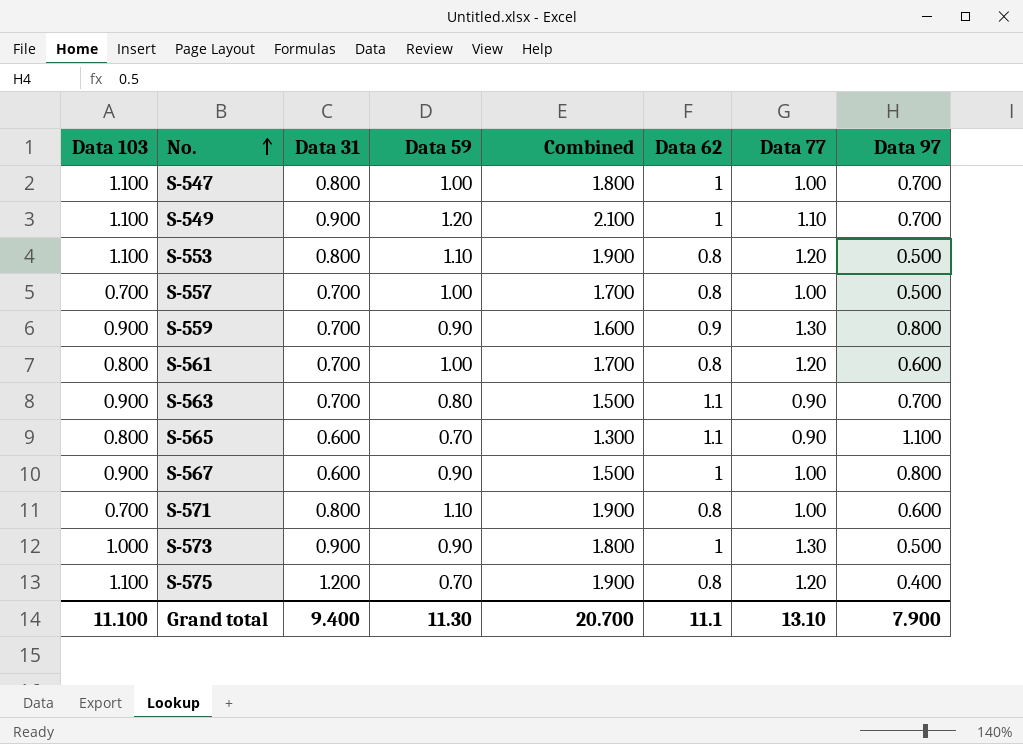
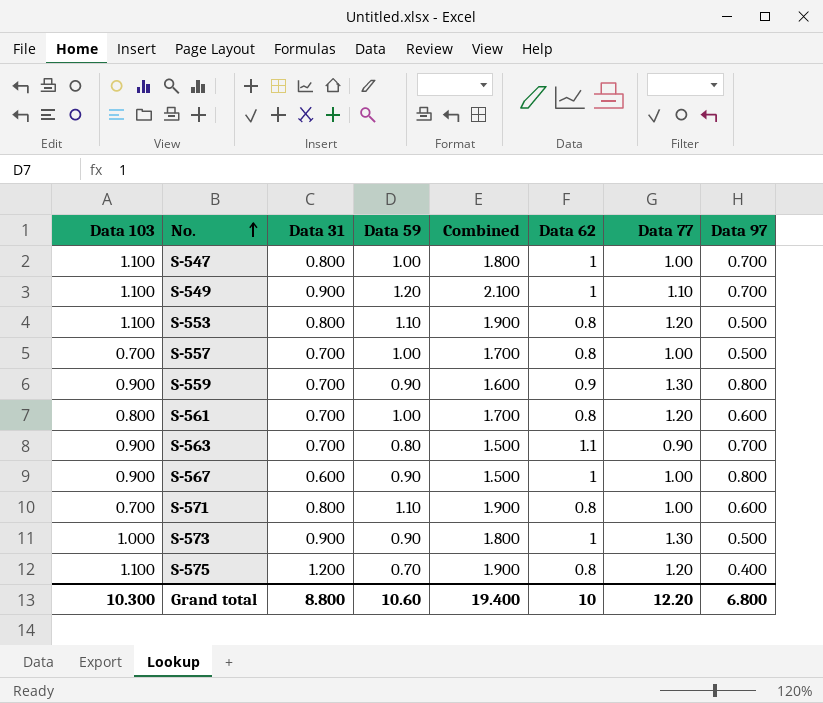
row S-565: 0.800 | 0.600 | 0.70 | 1.300 | 1.1 | 0.90 | 1.100 -> none
Grand total | Data 103: 11.100 -> 10.300
Grand total | Data 31: 9.400 -> 8.800
Grand total | Data 59: 11.30 -> 10.60
Grand total | Combined: 20.700 -> 19.400
Grand total | Data 62: 11.1 -> 10
Grand total | Data 77: 13.10 -> 12.20
Grand total | Data 97: 7.900 -> 6.800

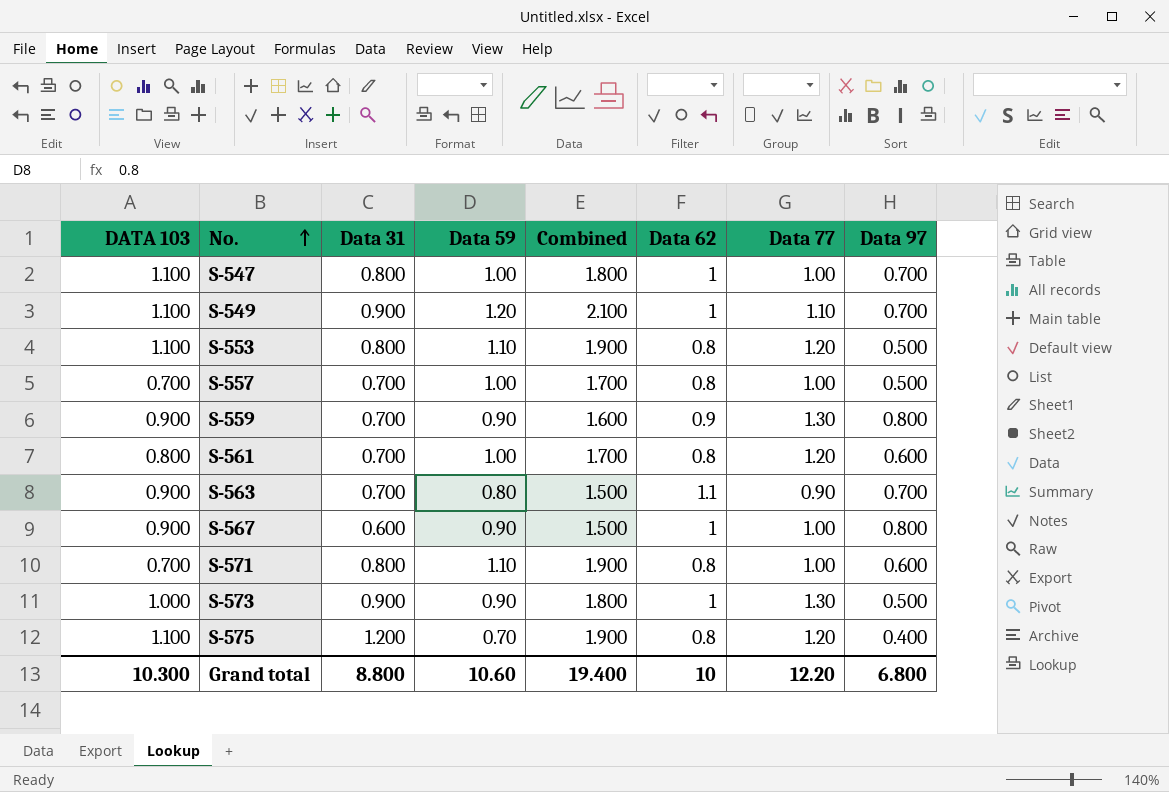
column name: Data 103 -> DATA 103

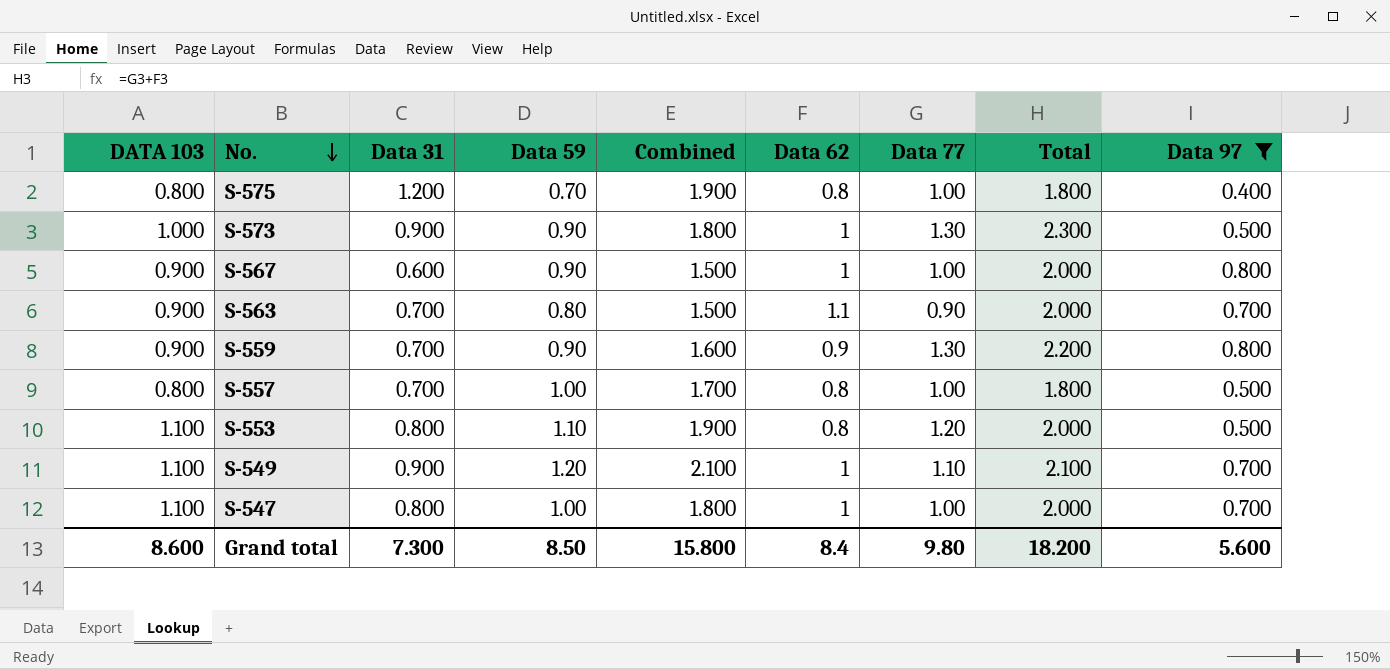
filter: none -> Data 97 != 0.600
row order: No. ascending -> No. descending
column Total | formula: none -> [Data 62] + [Data 77]
S-575 | DATA 103: 1.100 -> 0.800
S-575 | Data 77: 1.20 -> 1.00
S-557 | DATA 103: 0.700 -> 0.800
Grand total | DATA 103: 10.300 -> 8.600
Grand total | Data 31: 8.800 -> 7.300
Grand total | Data 59: 10.60 -> 8.50
Grand total | Combined: 19.400 -> 15.800
Grand total | Data 62: 10 -> 8.4
Grand total | Data 77: 12.20 -> 9.80
Grand total | Data 97: 6.800 -> 5.600

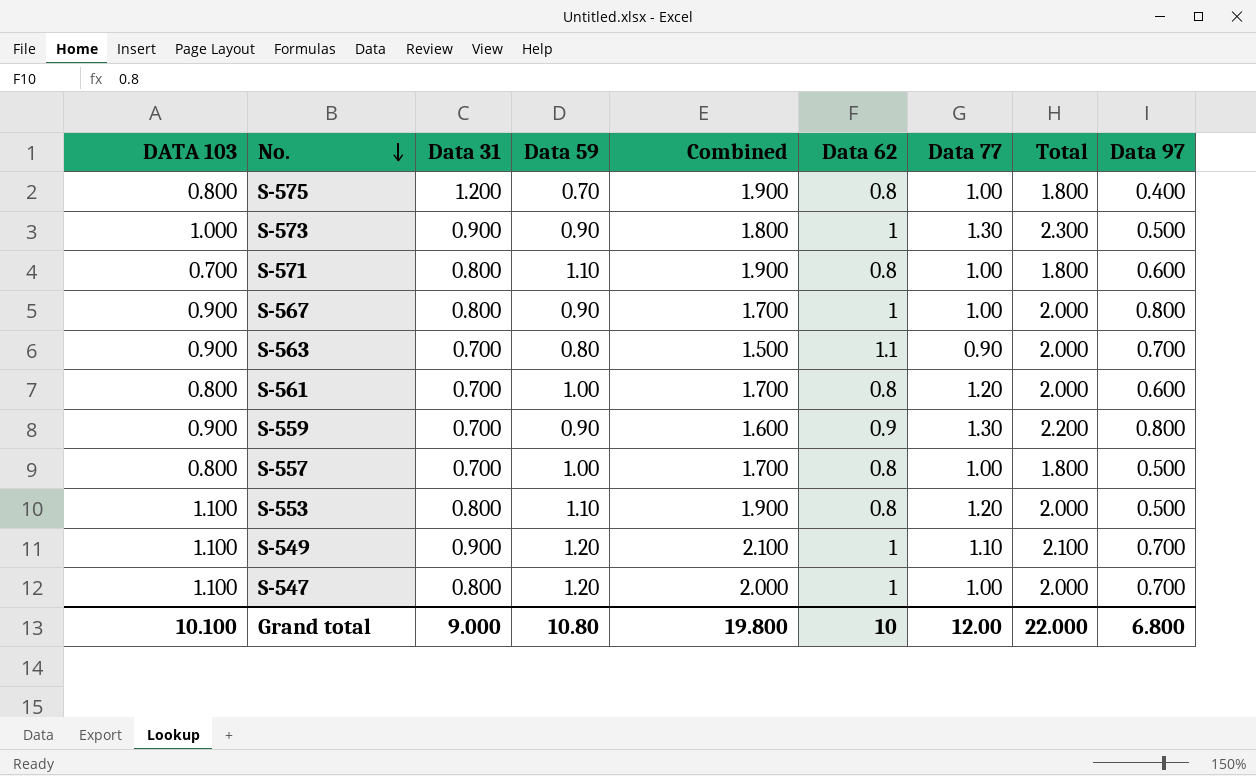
filter: Data 97 != 0.600 -> none
S-567 | Data 31: 0.600 -> 0.800
S-567 | Combined: 1.500 -> 1.700
S-547 | Data 59: 1.00 -> 1.20
S-547 | Combined: 1.800 -> 2.000
Grand total | DATA 103: 8.600 -> 10.100
Grand total | Data 31: 7.300 -> 9.000
Grand total | Data 59: 8.50 -> 10.80
Grand total | Combined: 15.800 -> 19.800
Grand total | Data 62: 8.4 -> 10
Grand total | Data 77: 9.80 -> 12.00
Grand total | Total: 18.200 -> 22.000
Grand total | Data 97: 5.600 -> 6.800

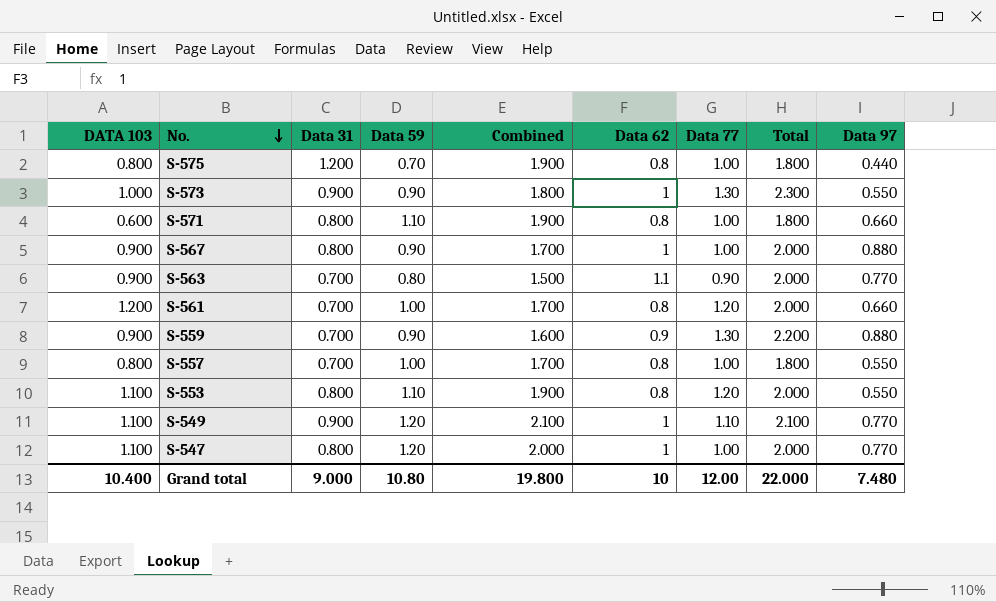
S-575 | Data 97: 0.400 -> 0.440
S-573 | Data 97: 0.500 -> 0.550
S-571 | DATA 103: 0.700 -> 0.600
S-571 | Data 97: 0.600 -> 0.660
S-567 | Data 97: 0.800 -> 0.880
S-563 | Data 97: 0.700 -> 0.770
S-561 | DATA 103: 0.800 -> 1.200
S-561 | Data 97: 0.600 -> 0.660
S-559 | Data 97: 0.800 -> 0.880
S-557 | Data 97: 0.500 -> 0.550
S-553 | Data 97: 0.500 -> 0.550
S-549 | Data 97: 0.700 -> 0.770
S-547 | Data 97: 0.700 -> 0.770
Grand total | DATA 103: 10.100 -> 10.400
Grand total | Data 97: 6.800 -> 7.480

